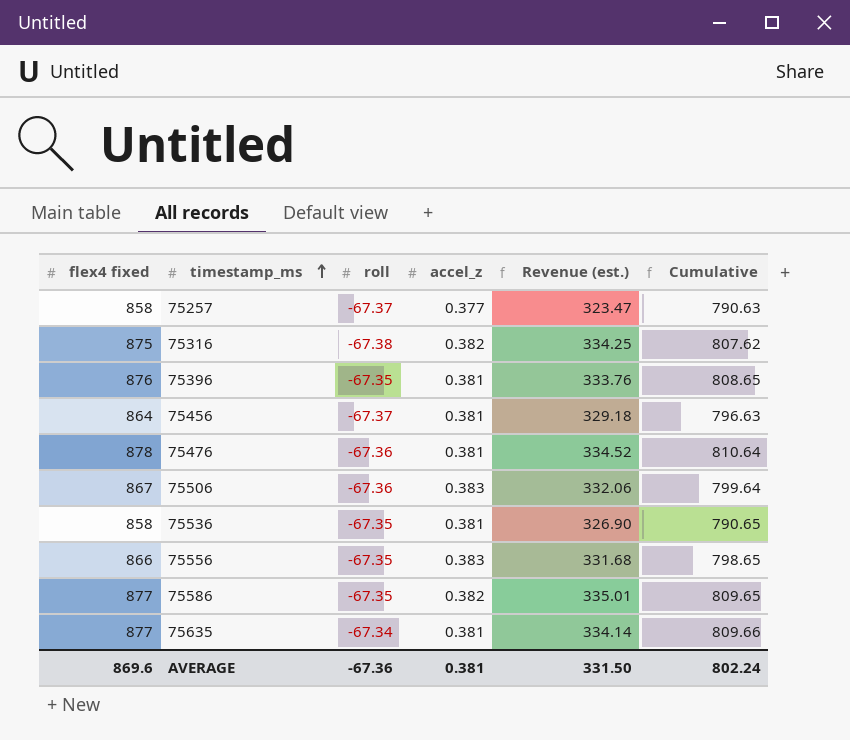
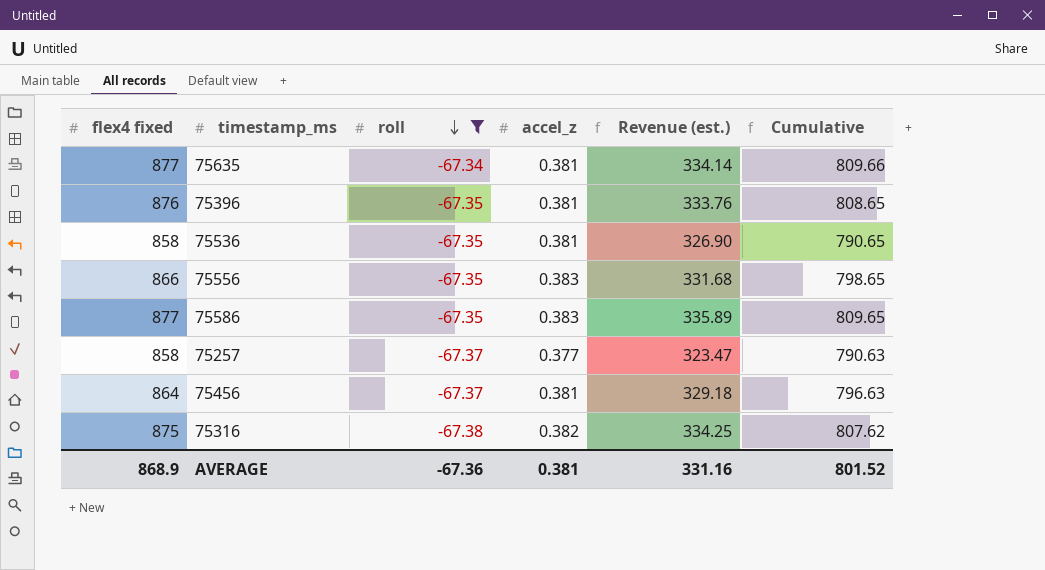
filter: none -> roll != -67.36
row order: timestamp_ms ascending -> roll descending
75586 | accel_z: 0.382 -> 0.383
75586 | Revenue (est.): 335.01 -> 335.89
AVERAGE | flex4 fixed: 869.6 -> 868.9
AVERAGE | Revenue (est.): 331.50 -> 331.16
AVERAGE | Cumulative: 802.24 -> 801.52

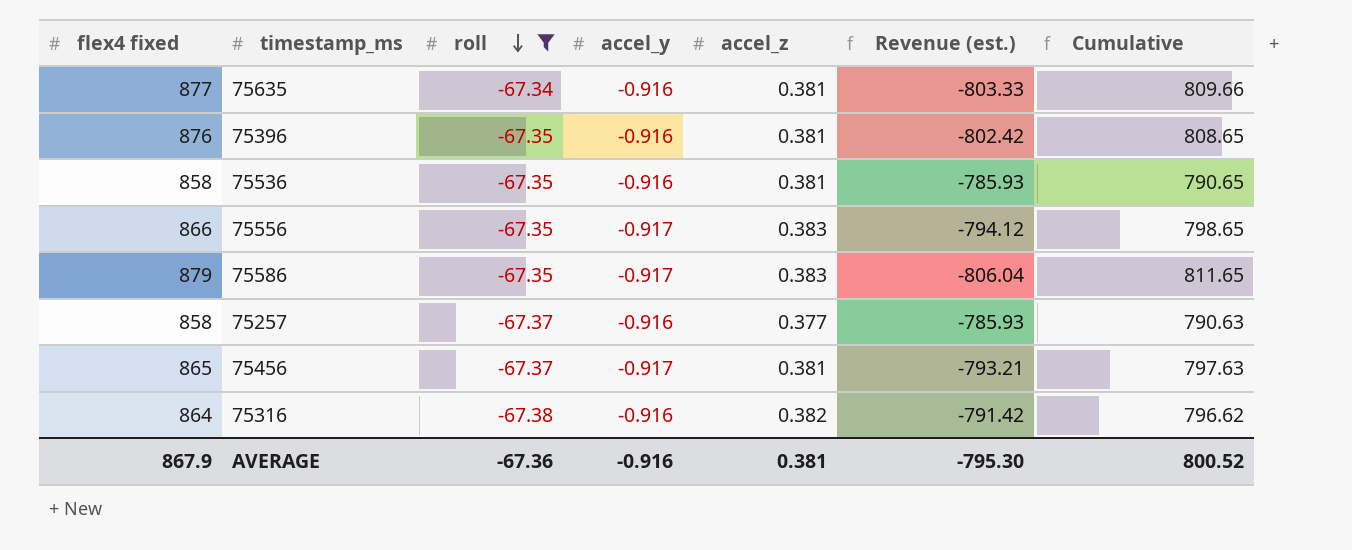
column accel_y | position: none -> 4
column Revenue (est.) | formula: [flex4 fixed] * [accel_z] -> [flex4 fixed] * [accel_y]
75586 | flex4 fixed: 877 -> 879
75586 | Cumulative: 809.65 -> 811.65
75456 | flex4 fixed: 864 -> 865
75456 | Cumulative: 796.63 -> 797.63
75316 | flex4 fixed: 875 -> 864
75316 | Cumulative: 807.62 -> 796.62
AVERAGE | flex4 fixed: 868.9 -> 867.9
AVERAGE | Revenue (est.): 331.16 -> -795.30
AVERAGE | Cumulative: 801.52 -> 800.52

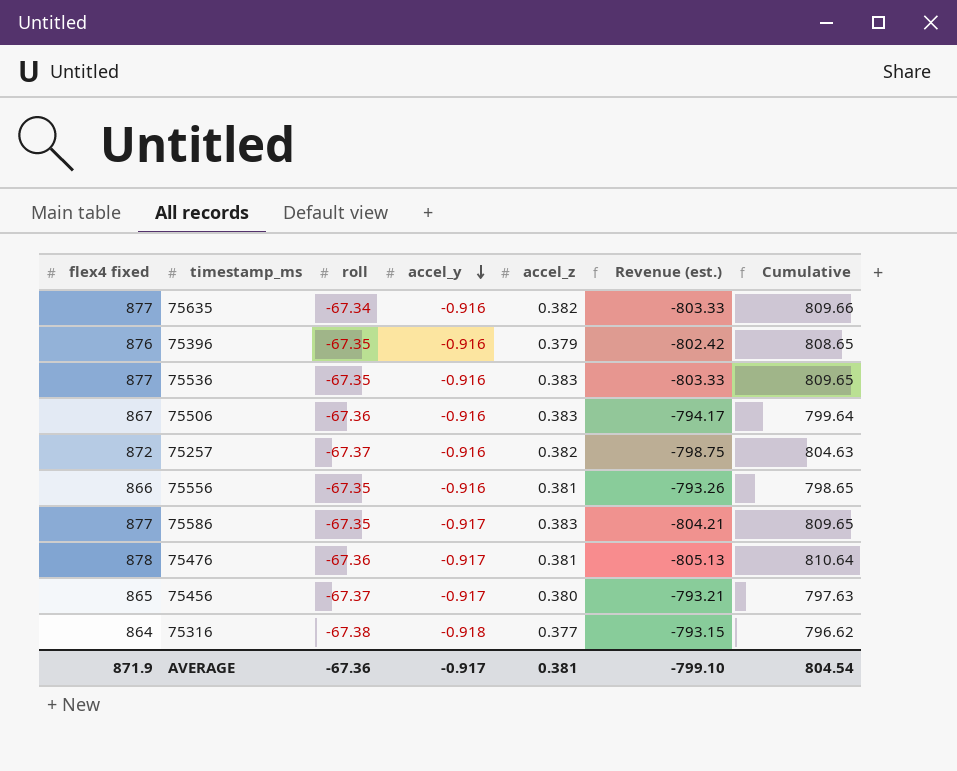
filter: roll != -67.36 -> none
row order: roll descending -> accel_y descending
75635 | accel_z: 0.381 -> 0.382
75396 | accel_z: 0.381 -> 0.379
75536 | flex4 fixed: 858 -> 877
75536 | accel_z: 0.381 -> 0.383
75536 | Revenue (est.): -785.93 -> -803.33
75536 | Cumulative: 790.65 -> 809.65
75257 | flex4 fixed: 858 -> 872
75257 | accel_z: 0.377 -> 0.382
75257 | Revenue (est.): -785.93 -> -798.75
75257 | Cumulative: 790.63 -> 804.63
75556 | accel_y: -0.917 -> -0.916
75556 | accel_z: 0.383 -> 0.381
75556 | Revenue (est.): -794.12 -> -793.26
75586 | flex4 fixed: 879 -> 877
75586 | Revenue (est.): -806.04 -> -804.21
75586 | Cumulative: 811.65 -> 809.65
75456 | accel_z: 0.381 -> 0.380
75316 | accel_y: -0.916 -> -0.918
75316 | accel_z: 0.382 -> 0.377
75316 | Revenue (est.): -791.42 -> -793.15
AVERAGE | flex4 fixed: 867.9 -> 871.9
AVERAGE | accel_y: -0.916 -> -0.917
AVERAGE | Revenue (est.): -795.30 -> -799.10
AVERAGE | Cumulative: 800.52 -> 804.54

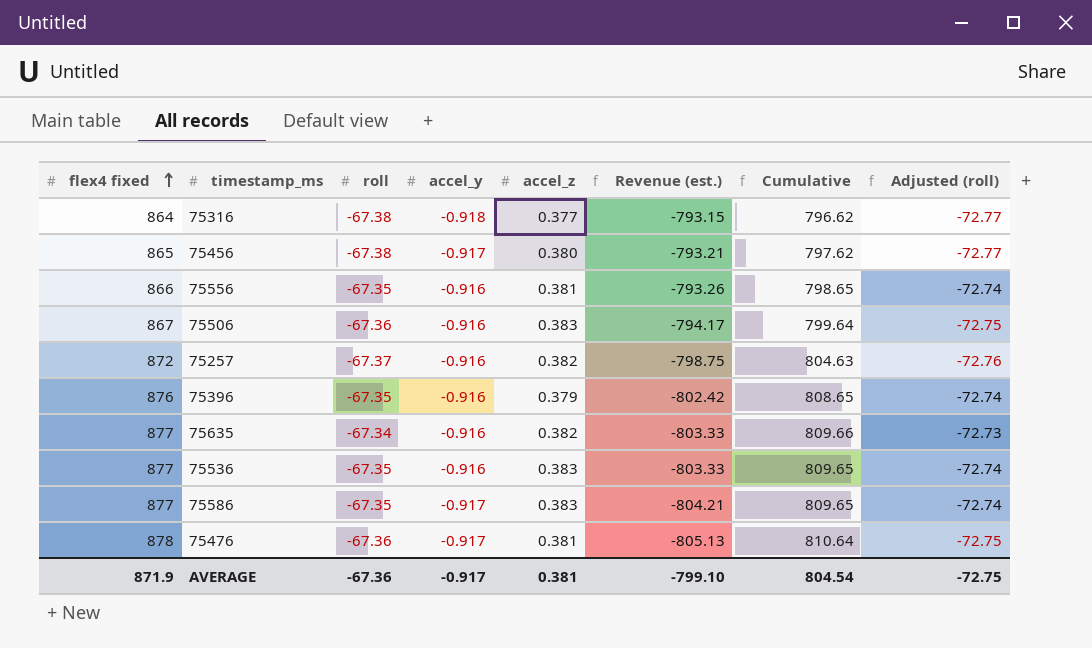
row order: accel_y descending -> flex4 fixed ascending
column Adjusted (roll) | formula: none -> [roll] * 1.08
75456 | roll: -67.37 -> -67.38
75456 | Cumulative: 797.63 -> 797.62

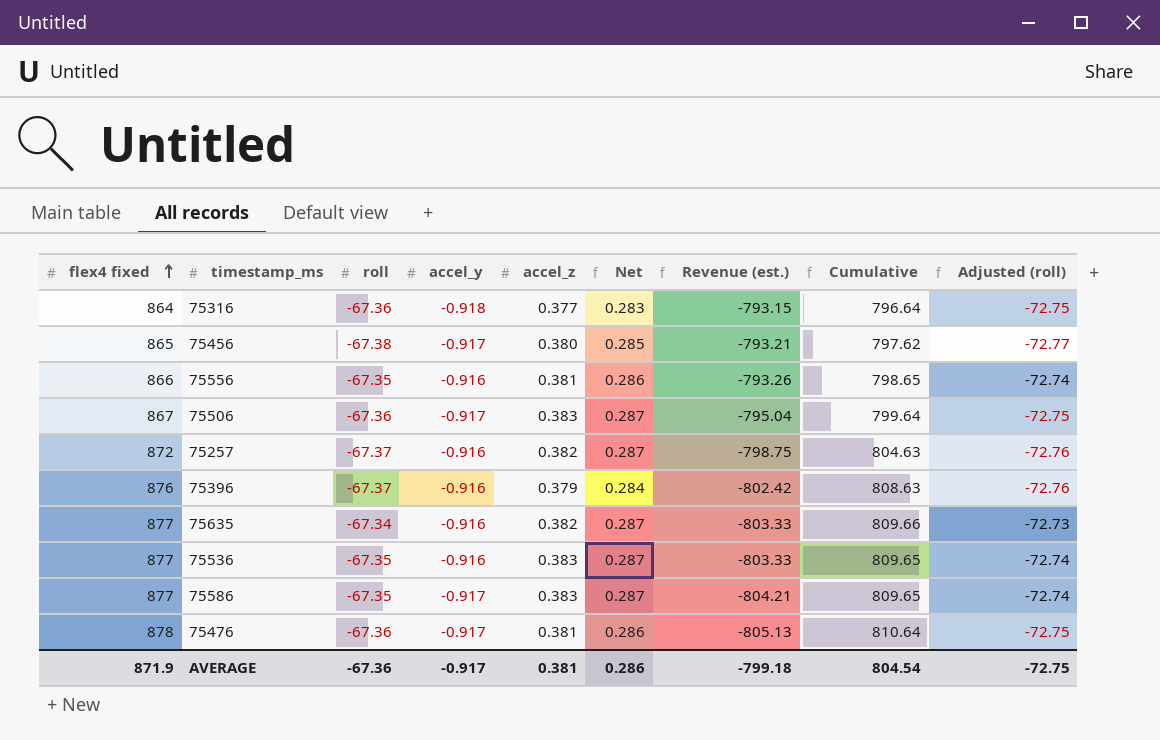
column Net | formula: none -> [accel_z] * 0.75
75316 | roll: -67.38 -> -67.36
75316 | Cumulative: 796.62 -> 796.64
75316 | Adjusted (roll): -72.77 -> -72.75
75506 | accel_y: -0.916 -> -0.917
75506 | Revenue (est.): -794.17 -> -795.04
75396 | roll: -67.35 -> -67.37
75396 | Cumulative: 808.65 -> 808.63
75396 | Adjusted (roll): -72.74 -> -72.76
AVERAGE | Revenue (est.): -799.10 -> -799.18

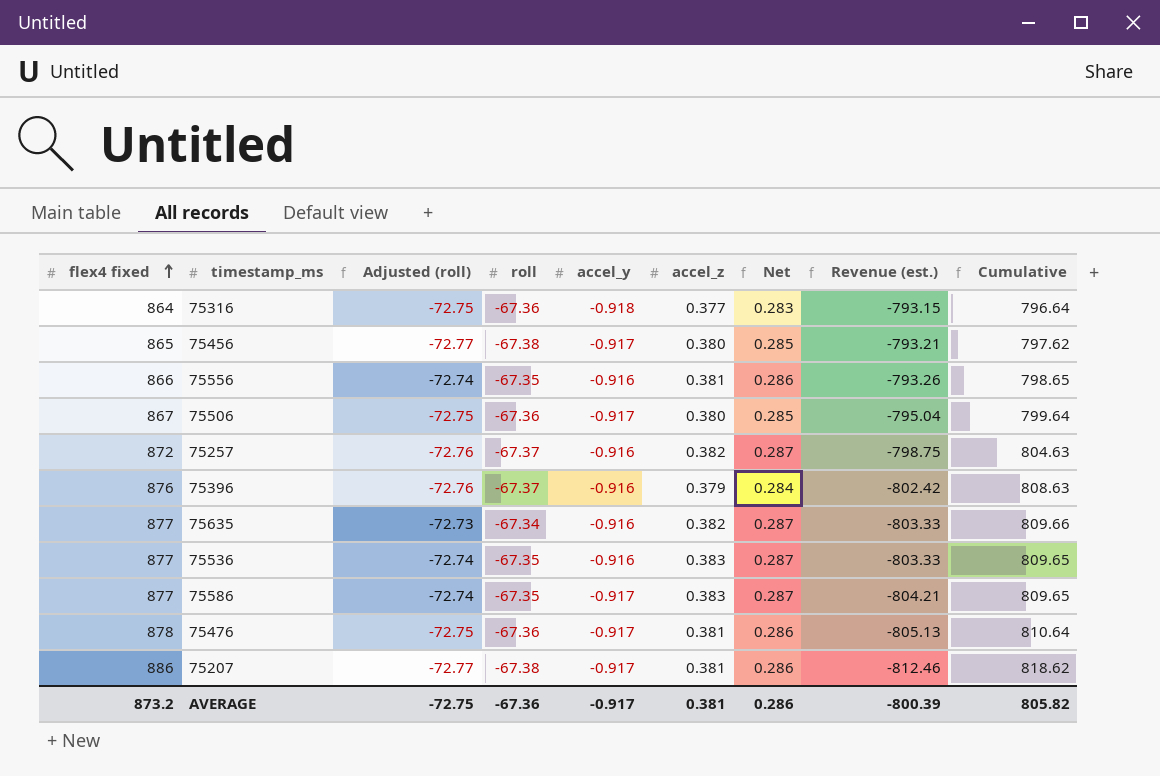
column Adjusted (roll) | position: 9 -> 3
75506 | accel_z: 0.383 -> 0.380
75506 | Net: 0.287 -> 0.285
row 75207: none -> 886 | -72.77 | -67.38 | -0.917 | 0.381 | 0.286 | -812.46 | 818.62
AVERAGE | flex4 fixed: 871.9 -> 873.2
AVERAGE | Revenue (est.): -799.18 -> -800.39
AVERAGE | Cumulative: 804.54 -> 805.82

